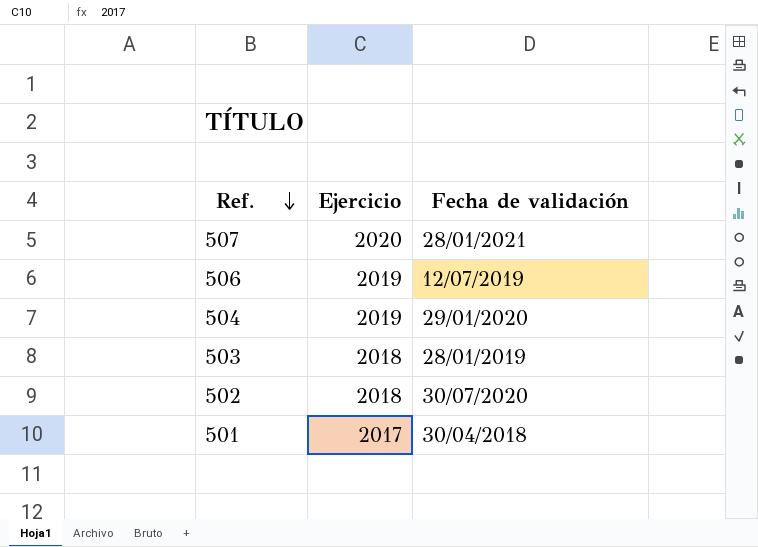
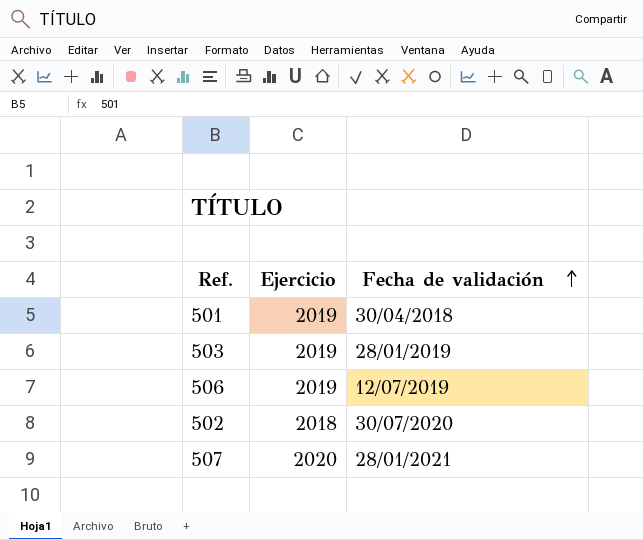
row order: Ref. descending -> Fecha de validación ascending
row 504: 2019 | 29/01/2020 -> none
501 | Ejercicio: 2017 -> 2019
503 | Ejercicio: 2018 -> 2019

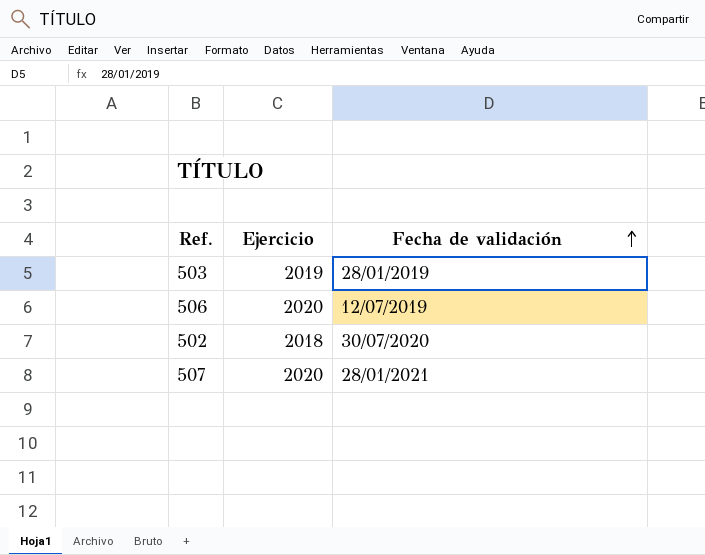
row 501: 2019 | 30/04/2018 -> none
506 | Ejercicio: 2019 -> 2020

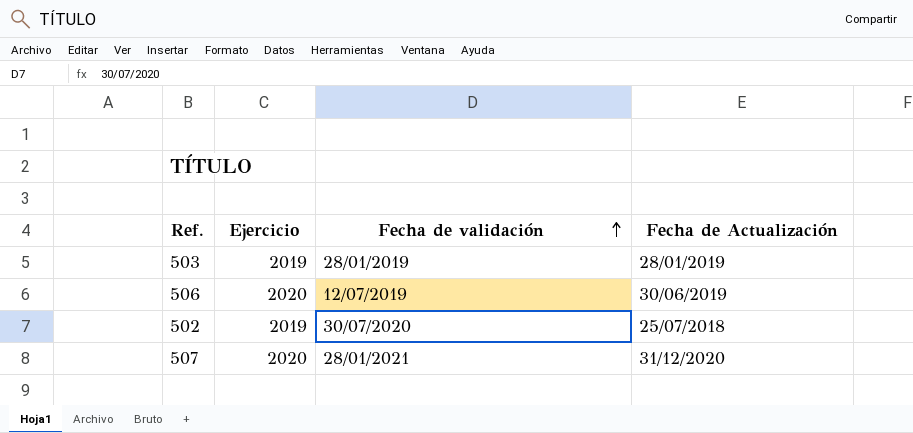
column Fecha de Actualización | position: none -> 4
502 | Ejercicio: 2018 -> 2019

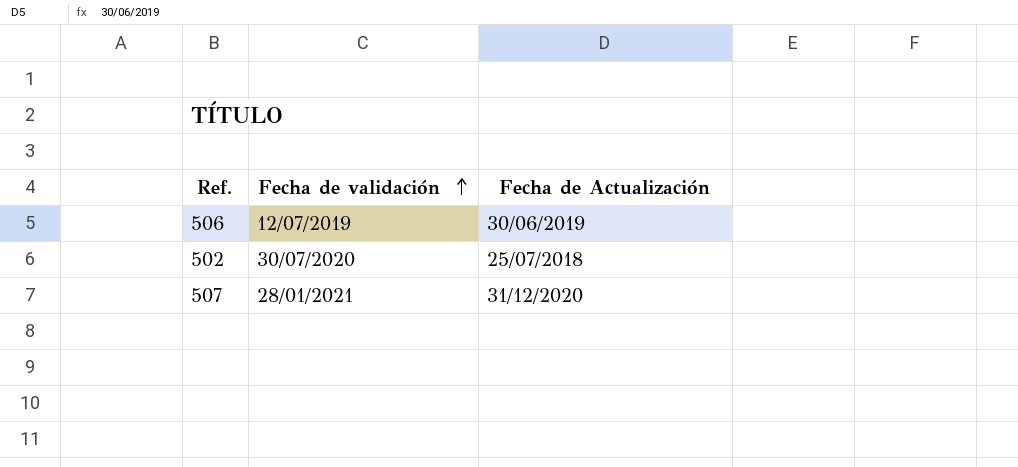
column Ejercicio | position: 2 -> none
row 503: 2019 | 28/01/2019 | 28/01/2019 -> none

